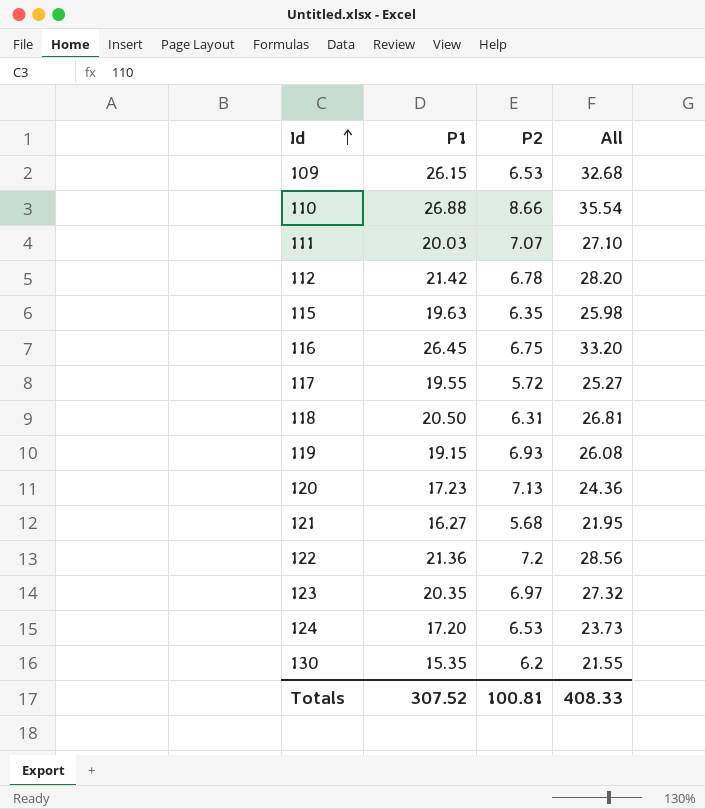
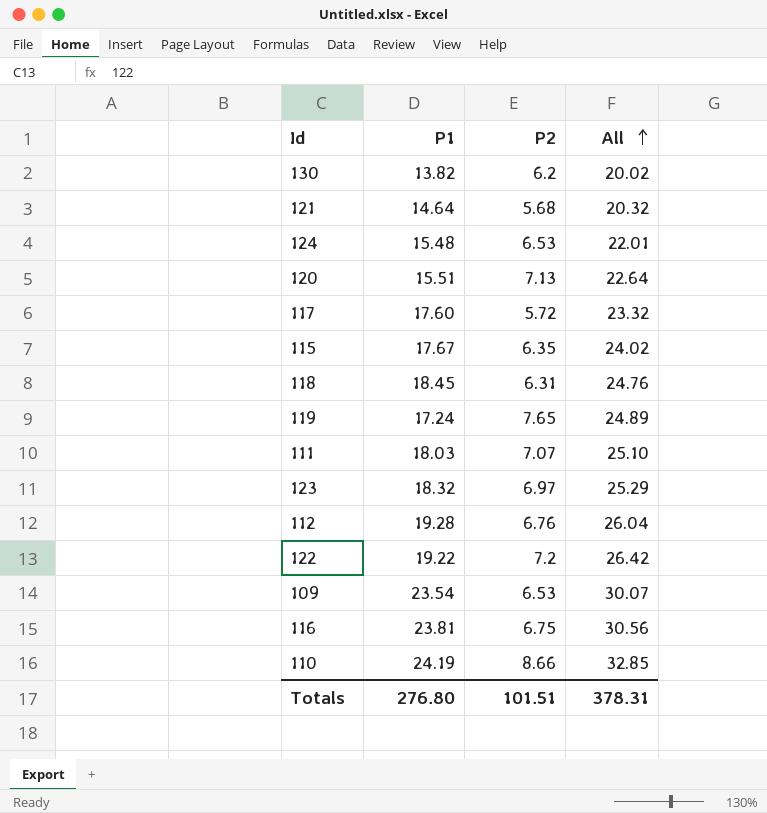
row order: Id ascending -> All ascending
130 | P1: 15.35 -> 13.82
130 | All: 21.55 -> 20.02
121 | P1: 16.27 -> 14.64
121 | All: 21.95 -> 20.32
124 | P1: 17.20 -> 15.48
124 | All: 23.73 -> 22.01
120 | P1: 17.23 -> 15.51
120 | All: 24.36 -> 22.64
117 | P1: 19.55 -> 17.60
117 | All: 25.27 -> 23.32
115 | P1: 19.63 -> 17.67
115 | All: 25.98 -> 24.02
118 | P1: 20.50 -> 18.45
118 | All: 26.81 -> 24.76
119 | P1: 19.15 -> 17.24
119 | P2: 6.93 -> 7.65
119 | All: 26.08 -> 24.89
111 | P1: 20.03 -> 18.03
111 | All: 27.10 -> 25.10
123 | P1: 20.35 -> 18.32
123 | All: 27.32 -> 25.29
112 | P1: 21.42 -> 19.28
112 | P2: 6.78 -> 6.76
112 | All: 28.20 -> 26.04
122 | P1: 21.36 -> 19.22
122 | All: 28.56 -> 26.42
109 | P1: 26.15 -> 23.54
109 | All: 32.68 -> 30.07
116 | P1: 26.45 -> 23.81
116 | All: 33.20 -> 30.56
110 | P1: 26.88 -> 24.19
110 | All: 35.54 -> 32.85
Totals | P1: 307.52 -> 276.80
Totals | P2: 100.81 -> 101.51
Totals | All: 408.33 -> 378.31

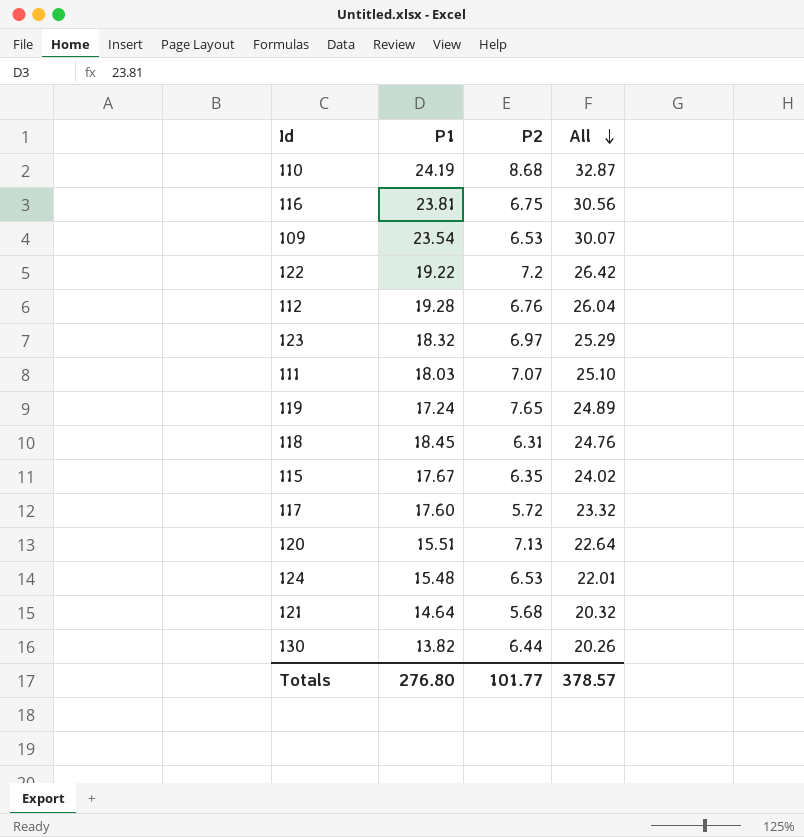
row order: All ascending -> All descending
110 | P2: 8.66 -> 8.68
110 | All: 32.85 -> 32.87
130 | P2: 6.2 -> 6.44
130 | All: 20.02 -> 20.26
Totals | P2: 101.51 -> 101.77
Totals | All: 378.31 -> 378.57

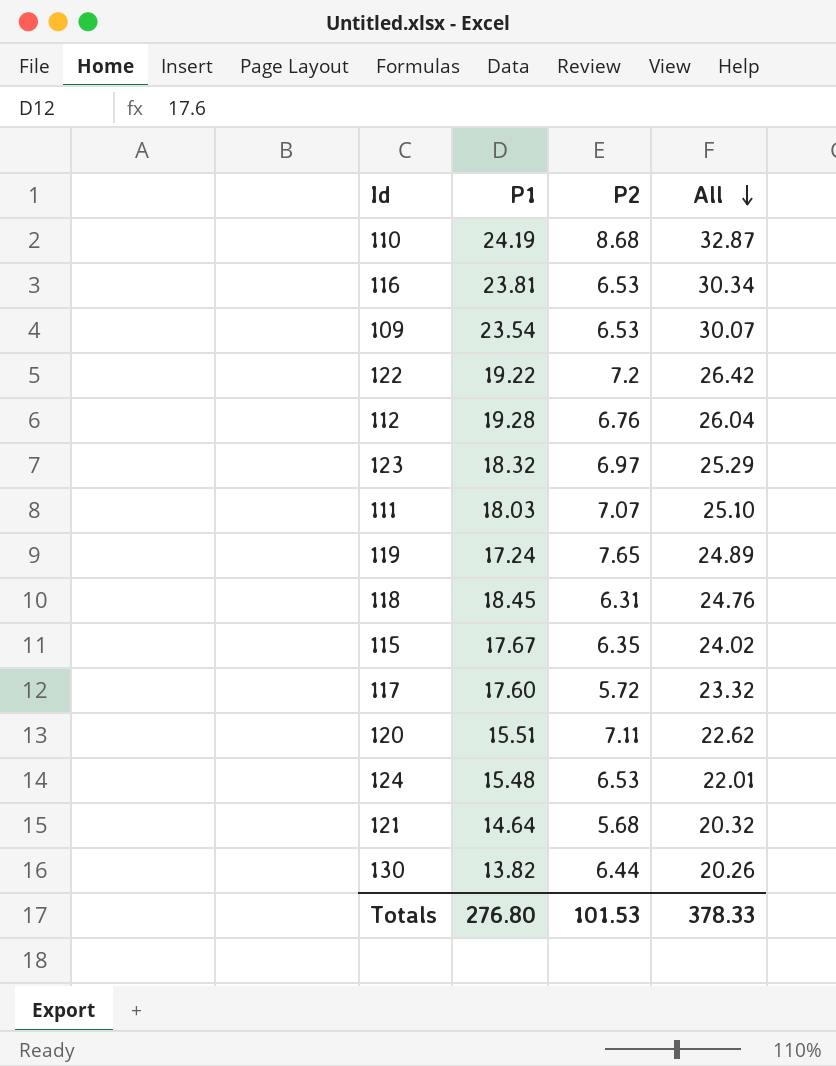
116 | P2: 6.75 -> 6.53
116 | All: 30.56 -> 30.34
120 | P2: 7.13 -> 7.11
120 | All: 22.64 -> 22.62
Totals | P2: 101.77 -> 101.53
Totals | All: 378.57 -> 378.33

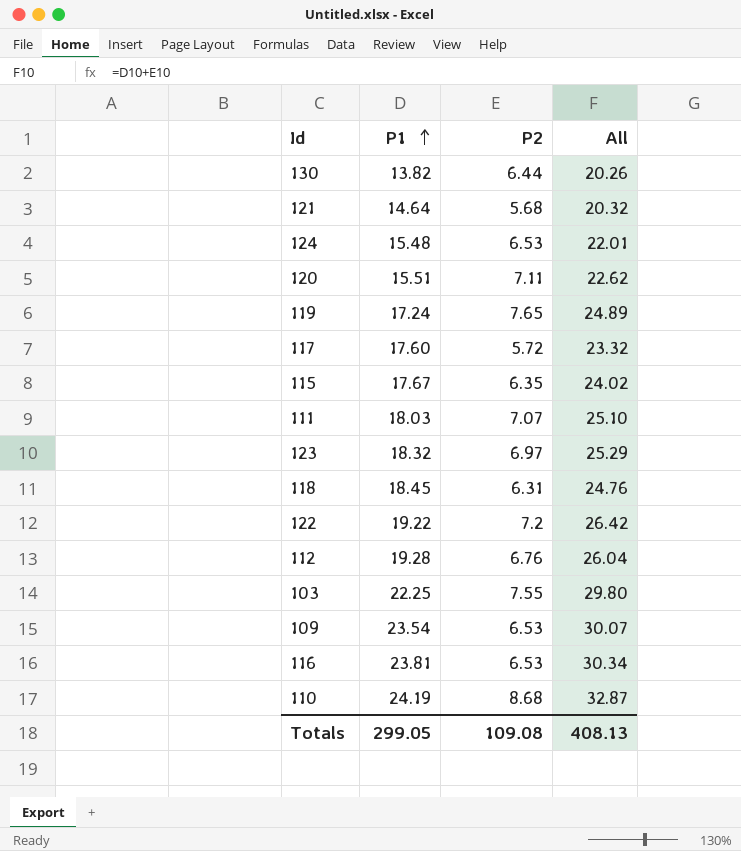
row order: All descending -> P1 ascending
row 103: none -> 22.25 | 7.55 | 29.80
Totals | P1: 276.80 -> 299.05
Totals | P2: 101.53 -> 109.08
Totals | All: 378.33 -> 408.13

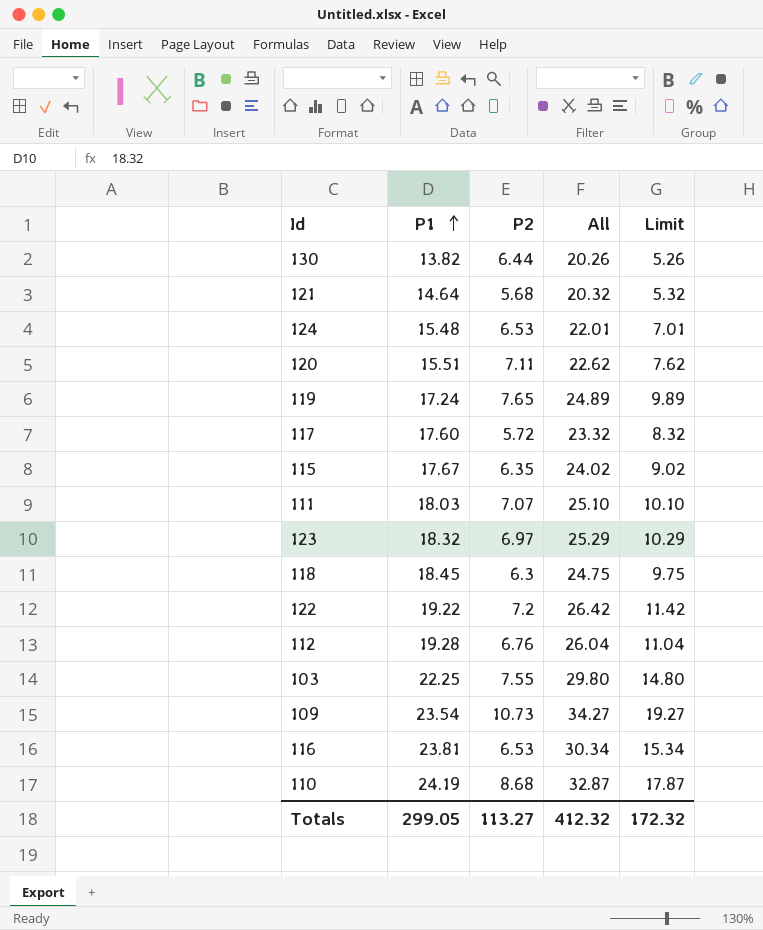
column Limit | formula: none -> [All] - 15
118 | P2: 6.31 -> 6.3
118 | All: 24.76 -> 24.75
109 | P2: 6.53 -> 10.73
109 | All: 30.07 -> 34.27
Totals | P2: 109.08 -> 113.27
Totals | All: 408.13 -> 412.32

